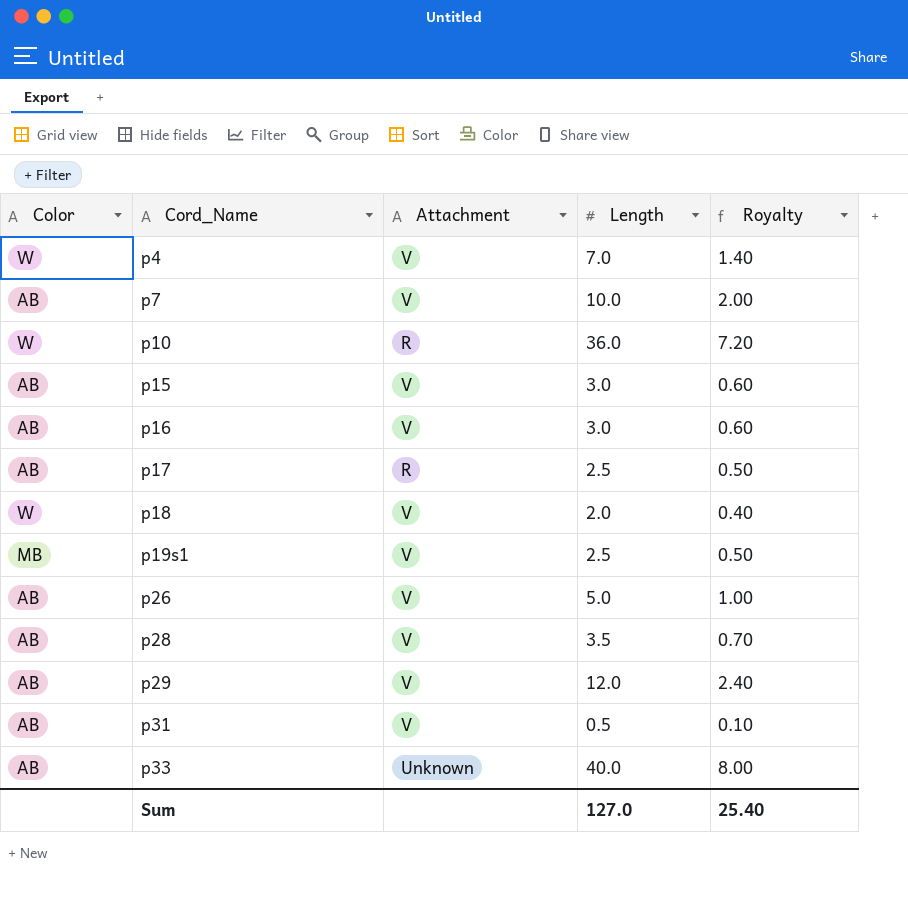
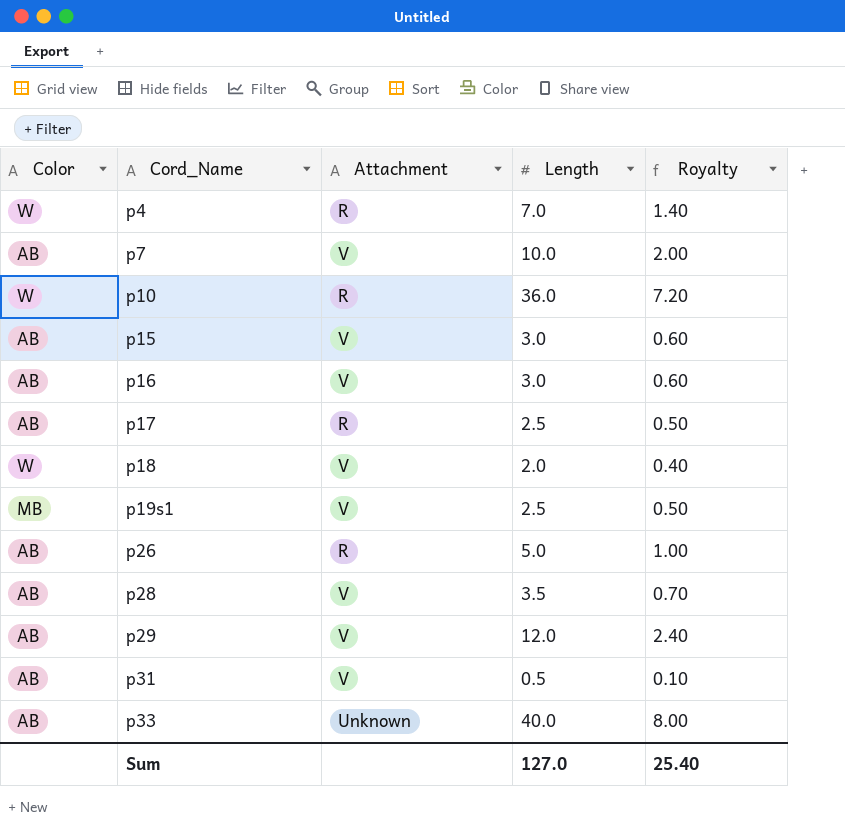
p4 | Attachment: V -> R
p26 | Attachment: V -> R

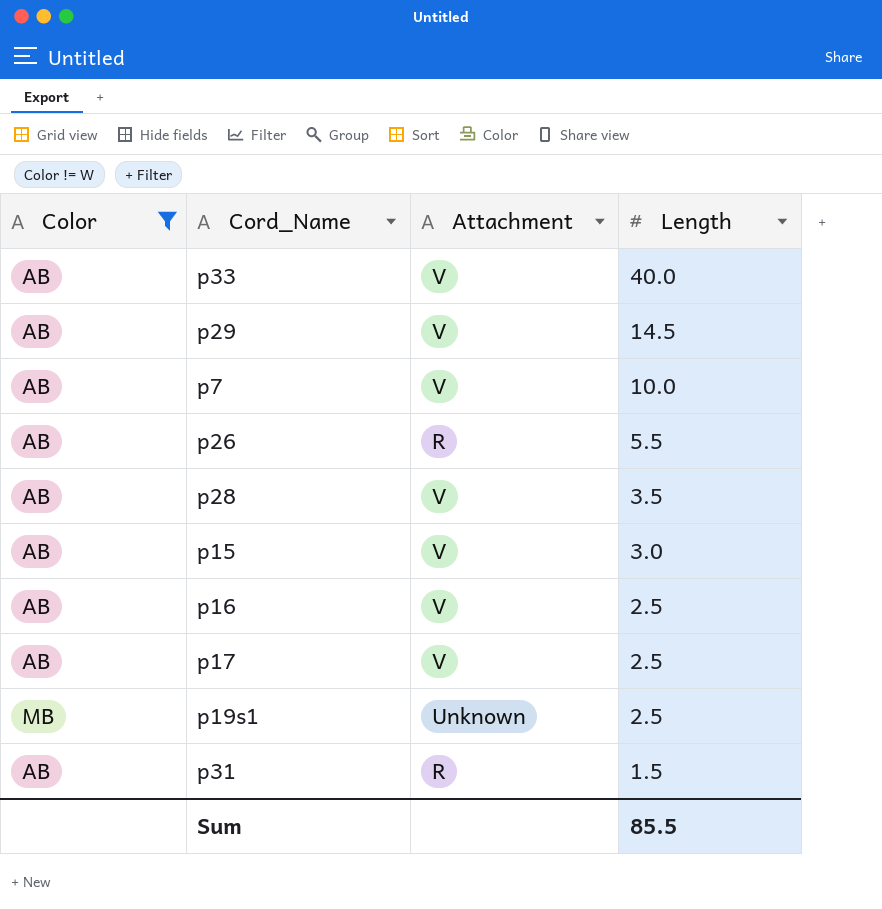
filter: none -> Color != W
row order: Cord_Name ascending -> Length descending
column Royalty | formula: [Length] * 0.2 -> none
p33 | Attachment: Unknown -> V
p29 | Length: 12.0 -> 14.5
p26 | Length: 5.0 -> 5.5
p16 | Length: 3.0 -> 2.5
p17 | Attachment: R -> V
p19s1 | Attachment: V -> Unknown
p31 | Attachment: V -> R
p31 | Length: 0.5 -> 1.5
Sum | Length: 127.0 -> 85.5

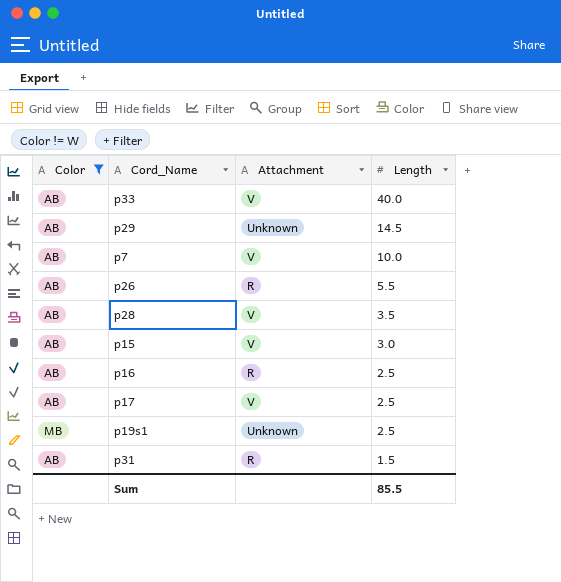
p29 | Attachment: V -> Unknown
p16 | Attachment: V -> R

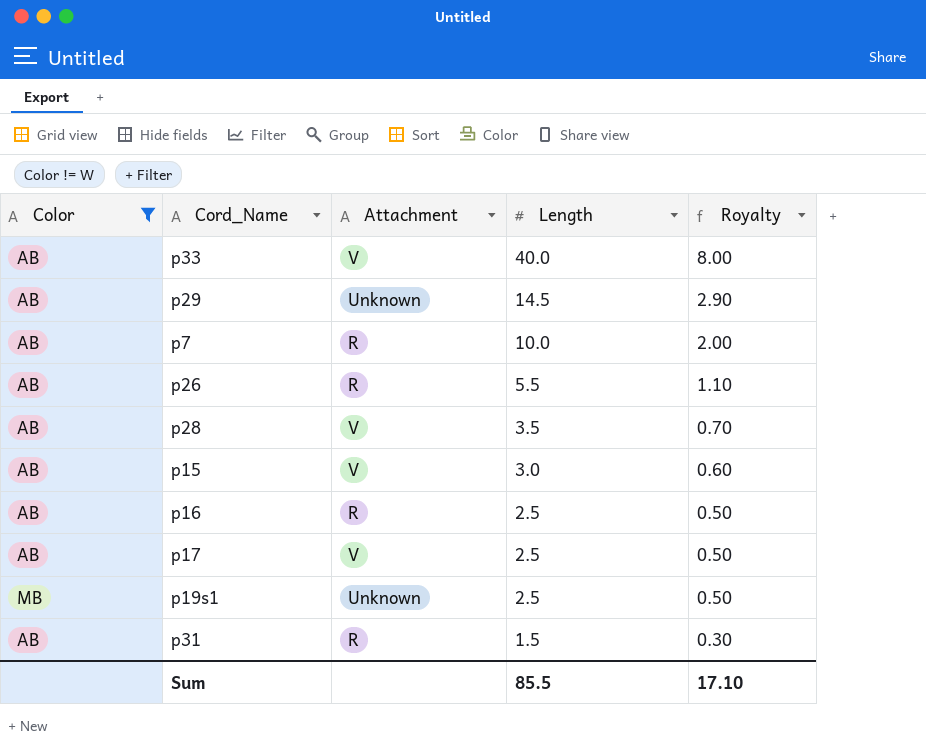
column Royalty | formula: none -> [Length] * 0.2
p7 | Attachment: V -> R

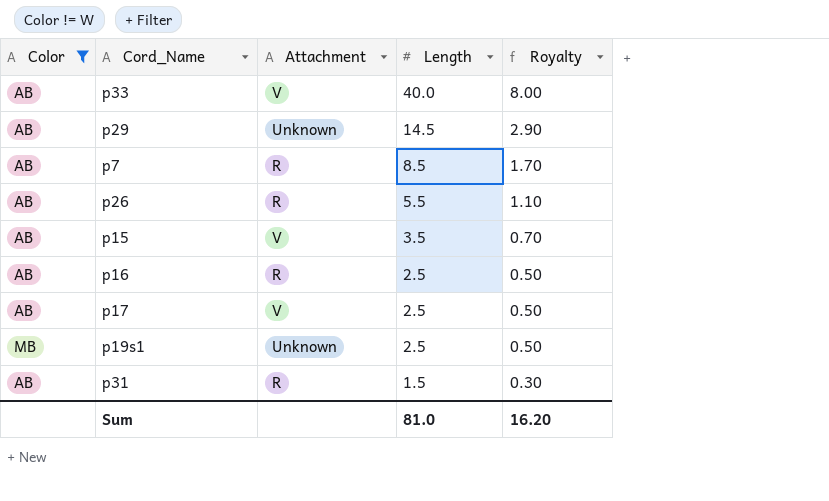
row p28: AB | V | 3.5 | 0.70 -> none
p7 | Length: 10.0 -> 8.5
p7 | Royalty: 2.00 -> 1.70
p15 | Length: 3.0 -> 3.5
p15 | Royalty: 0.60 -> 0.70
Sum | Length: 85.5 -> 81.0
Sum | Royalty: 17.10 -> 16.20

